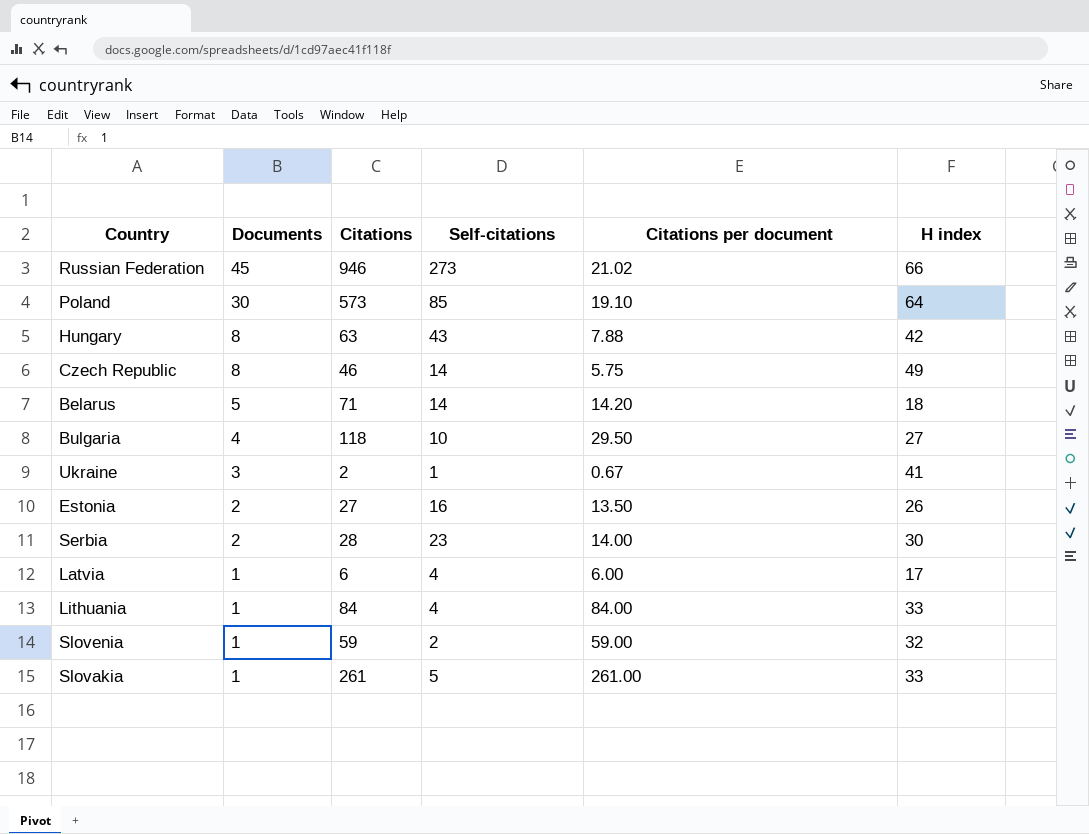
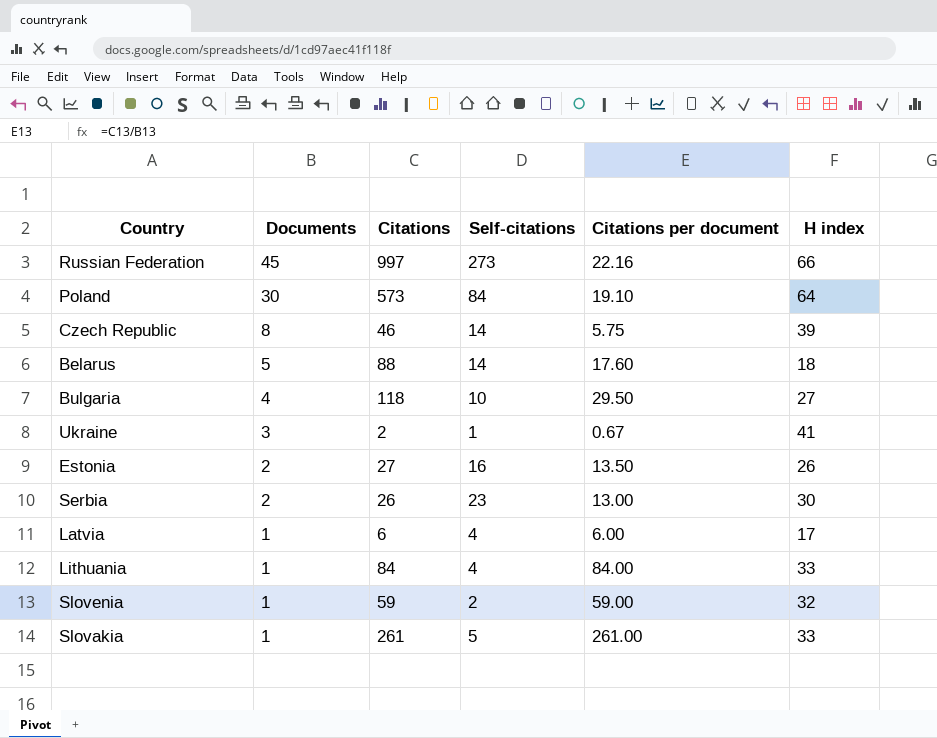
row Hungary: 8 | 63 | 43 | 7.88 | 42 -> none
Russian Federation | Citations: 946 -> 997
Russian Federation | Citations per document: 21.02 -> 22.16
Poland | Self-citations: 85 -> 84
Czech Republic | H index: 49 -> 39
Belarus | Citations: 71 -> 88
Belarus | Citations per document: 14.20 -> 17.60
Serbia | Citations: 28 -> 26
Serbia | Citations per document: 14.00 -> 13.00

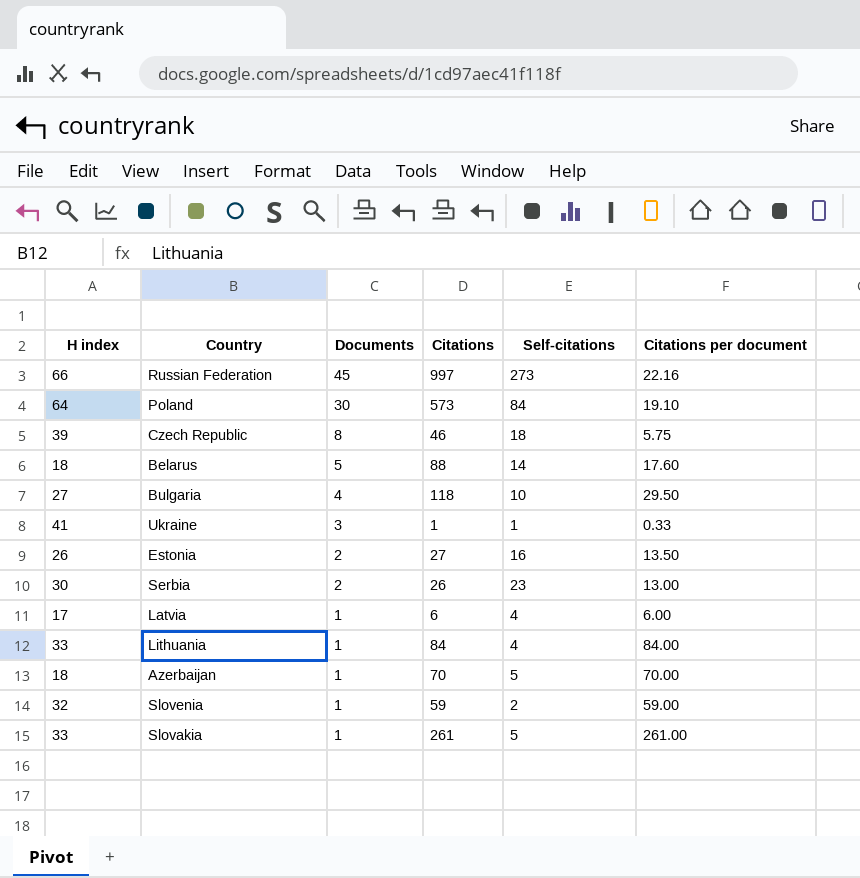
column H index | position: 6 -> 1
Czech Republic | Self-citations: 14 -> 18
Ukraine | Citations: 2 -> 1
Ukraine | Citations per document: 0.67 -> 0.33
row Azerbaijan: none -> 18 | 1 | 70 | 5 | 70.00

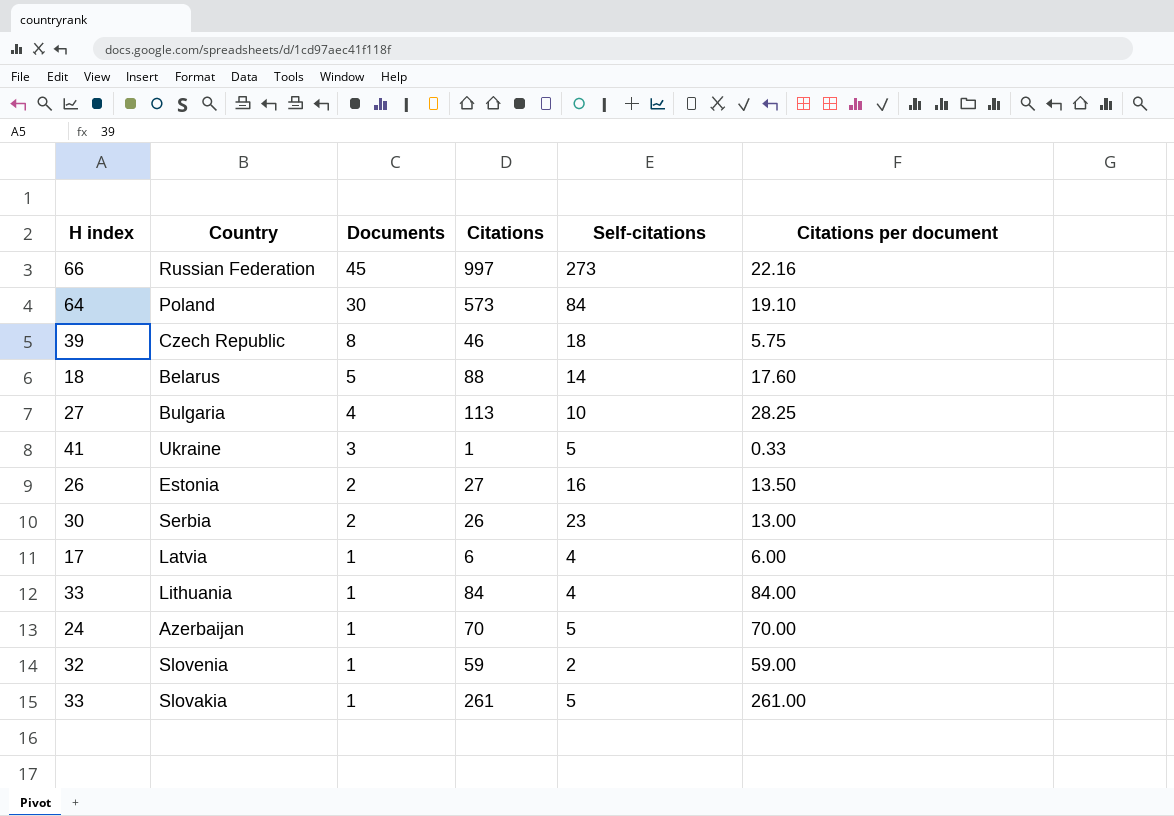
Bulgaria | Citations: 118 -> 113
Bulgaria | Citations per document: 29.50 -> 28.25
Ukraine | Self-citations: 1 -> 5
Azerbaijan | H index: 18 -> 24

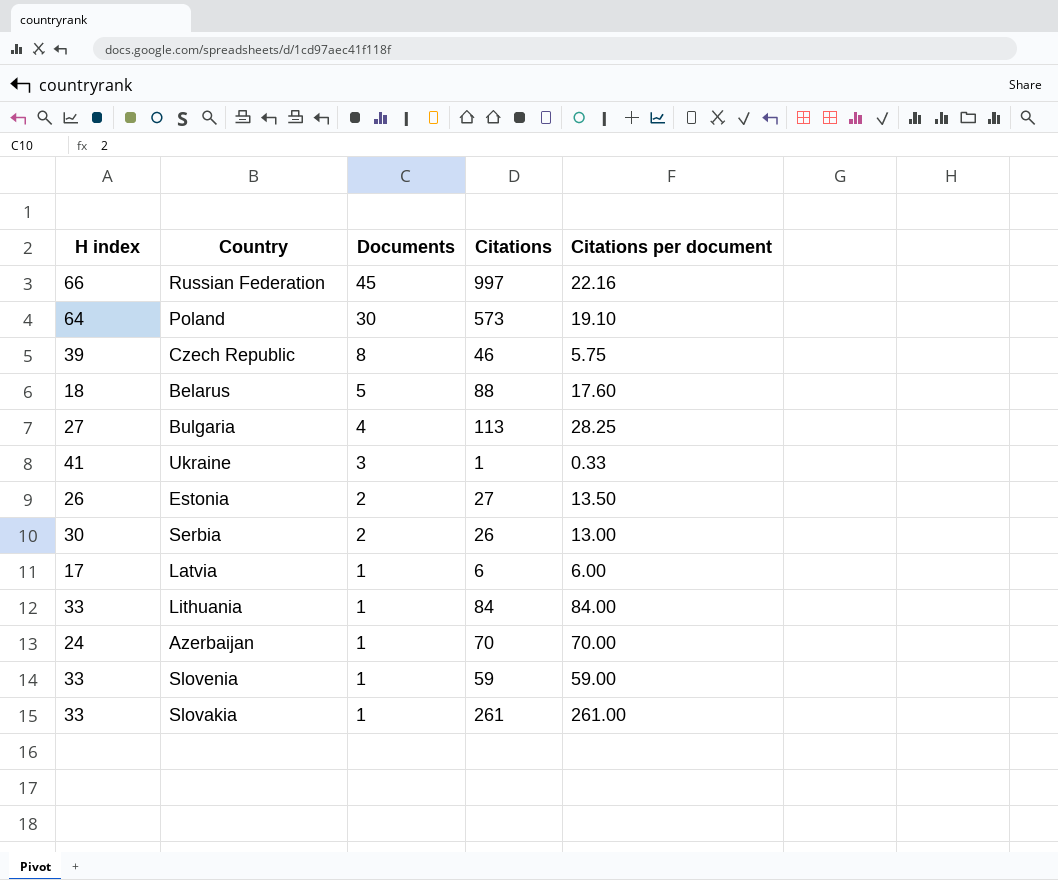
column Self-citations | position: 5 -> none
Slovenia | H index: 32 -> 33

